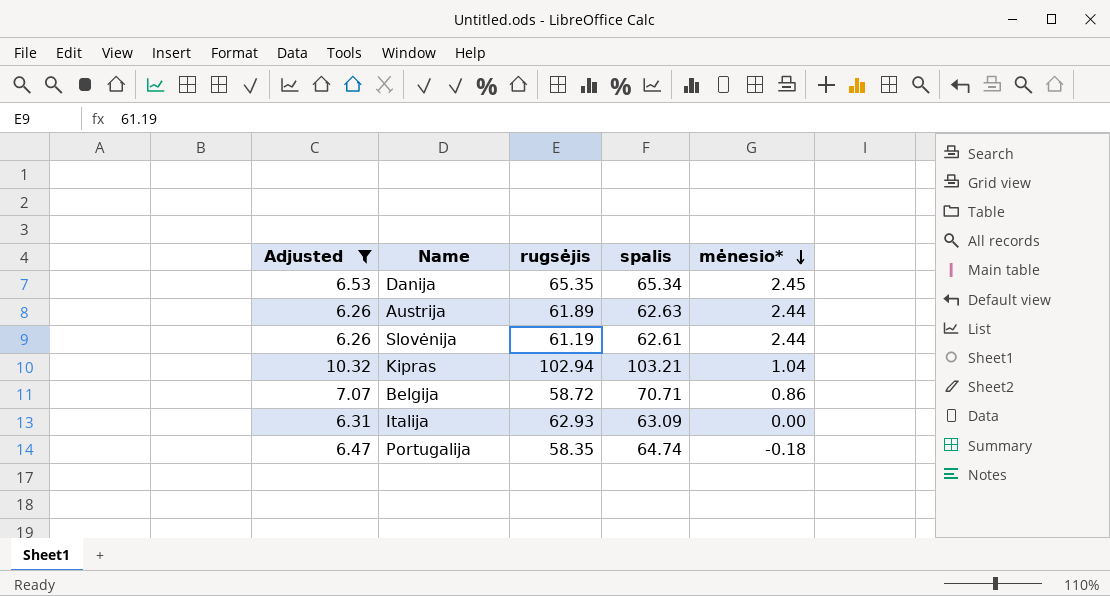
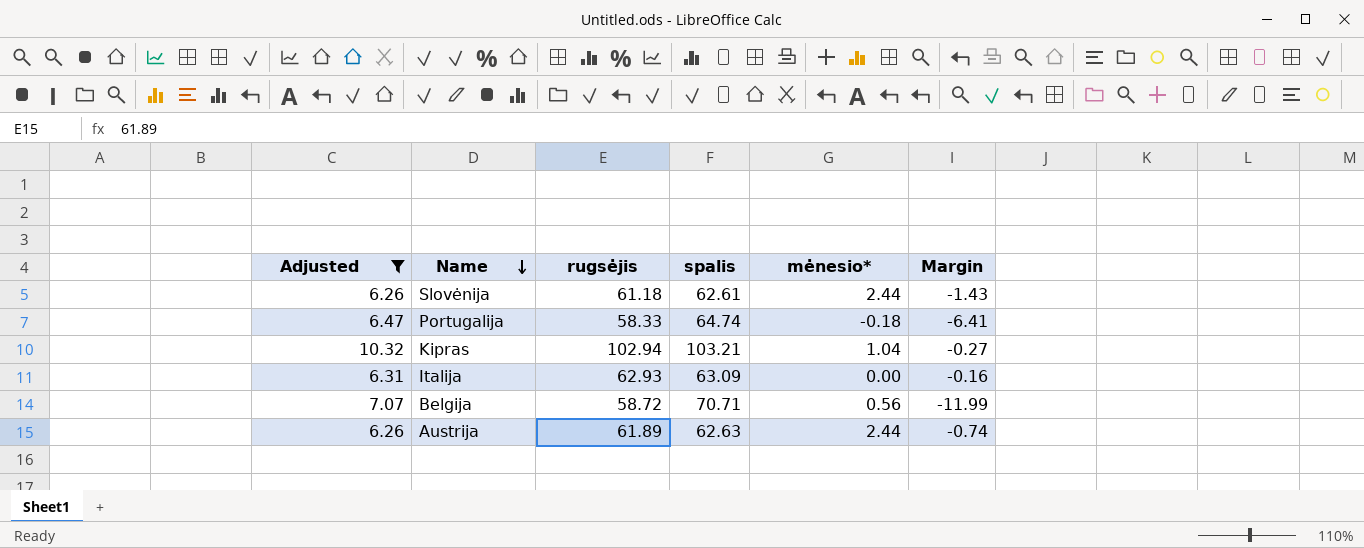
row order: mėnesio* descending -> Name descending
column Margin | formula: none -> [rugsėjis] - [spalis]
row Danija: 6.53 | 65.35 | 65.34 | 2.45 -> none
Slovėnija | rugsėjis: 61.19 -> 61.18
Portugalija | rugsėjis: 58.35 -> 58.33
Belgija | mėnesio*: 0.86 -> 0.56

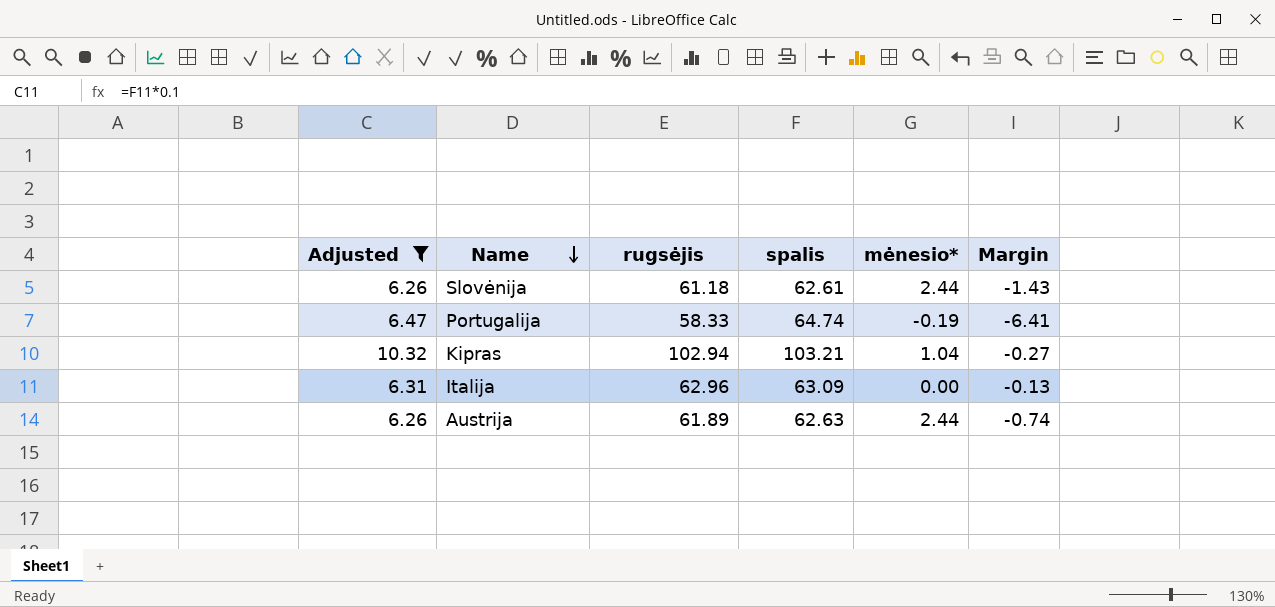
row Belgija: 7.07 | 58.72 | 70.71 | 0.56 | -11.99 -> none
Portugalija | mėnesio*: -0.18 -> -0.19
Italija | rugsėjis: 62.93 -> 62.96
Italija | Margin: -0.16 -> -0.13

